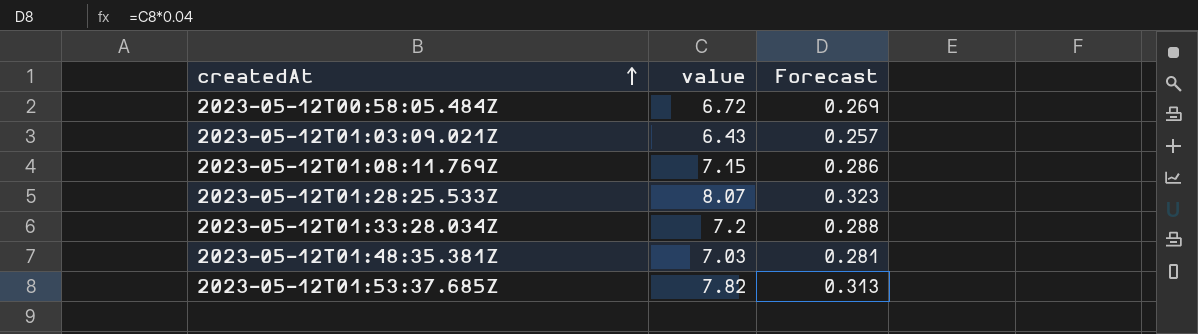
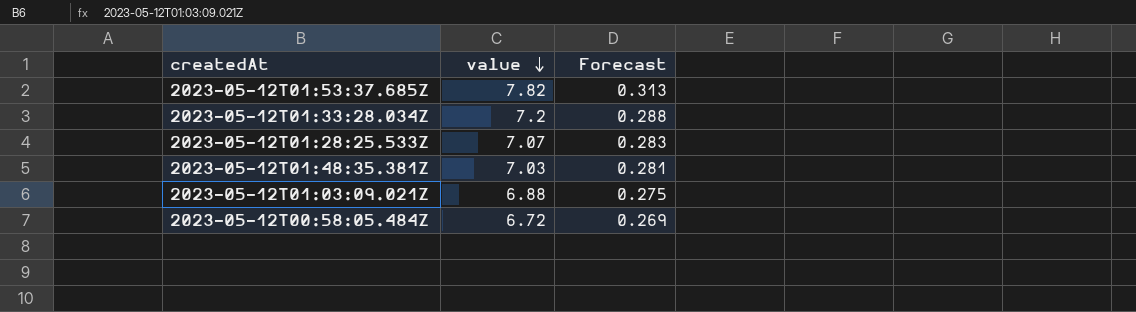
row order: createdAt ascending -> value descending
row 2023-05-12T01:08:11.769Z: 7.15 | 0.286 -> none
2023-05-12T01:28:25.533Z | value: 8.07 -> 7.07
2023-05-12T01:28:25.533Z | Forecast: 0.323 -> 0.283
2023-05-12T01:03:09.021Z | value: 6.43 -> 6.88
2023-05-12T01:03:09.021Z | Forecast: 0.257 -> 0.275

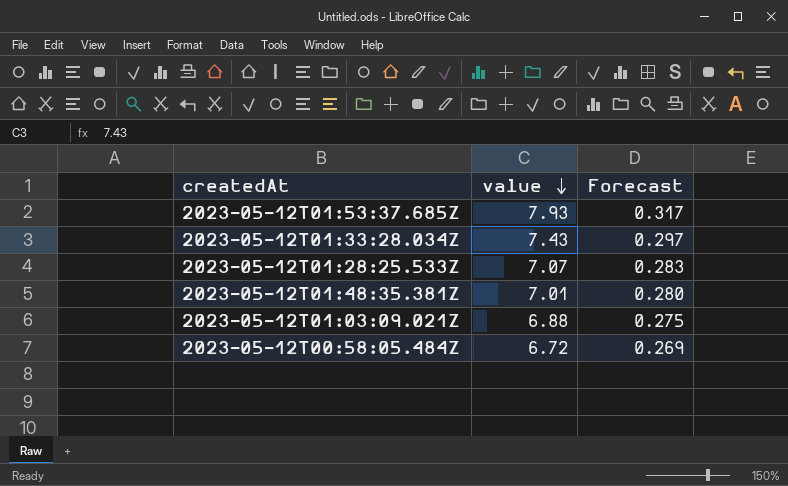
2023-05-12T01:53:37.685Z | value: 7.82 -> 7.93
2023-05-12T01:53:37.685Z | Forecast: 0.313 -> 0.317
2023-05-12T01:33:28.034Z | value: 7.2 -> 7.43
2023-05-12T01:33:28.034Z | Forecast: 0.288 -> 0.297
2023-05-12T01:48:35.381Z | value: 7.03 -> 7.01
2023-05-12T01:48:35.381Z | Forecast: 0.281 -> 0.280

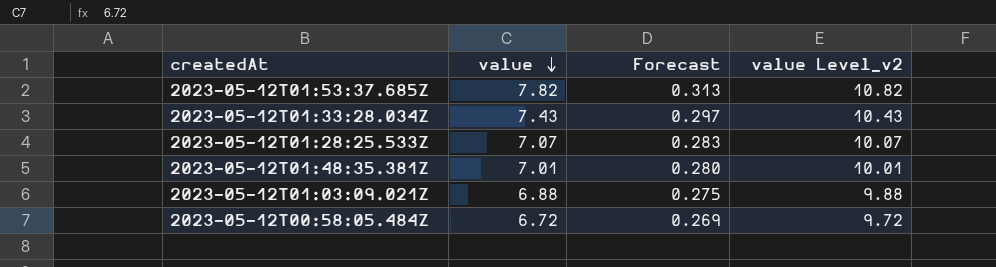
column value Level_v2 | formula: none -> [value] + 3
2023-05-12T01:53:37.685Z | value: 7.93 -> 7.82
2023-05-12T01:53:37.685Z | Forecast: 0.317 -> 0.313

